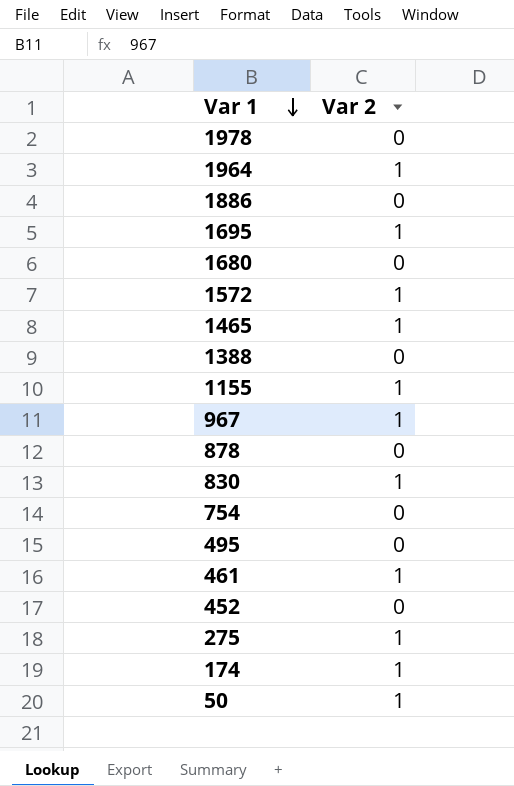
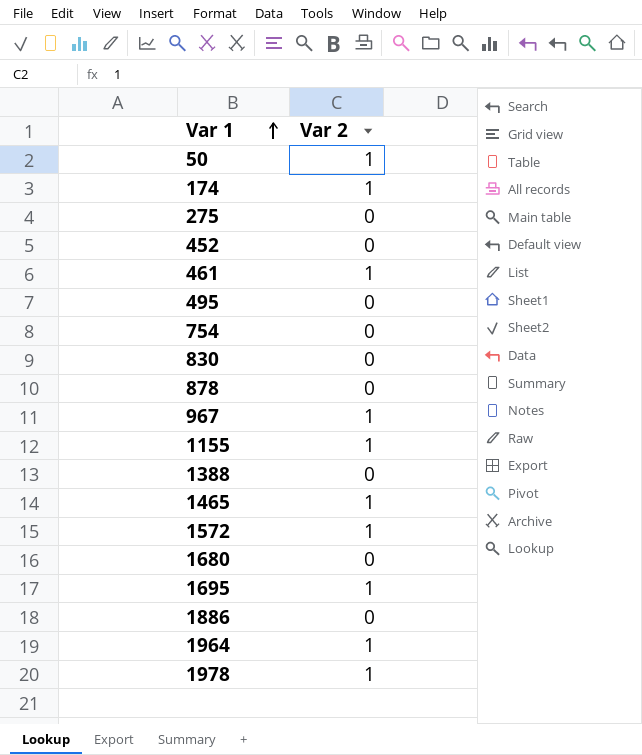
row order: Var 1 descending -> Var 1 ascending
275 | Var 2: 1 -> 0
830 | Var 2: 1 -> 0
1978 | Var 2: 0 -> 1

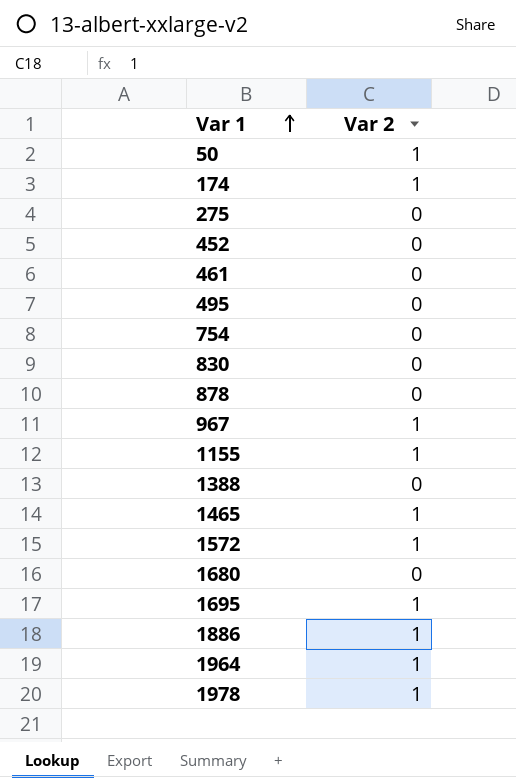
461 | Var 2: 1 -> 0
1886 | Var 2: 0 -> 1

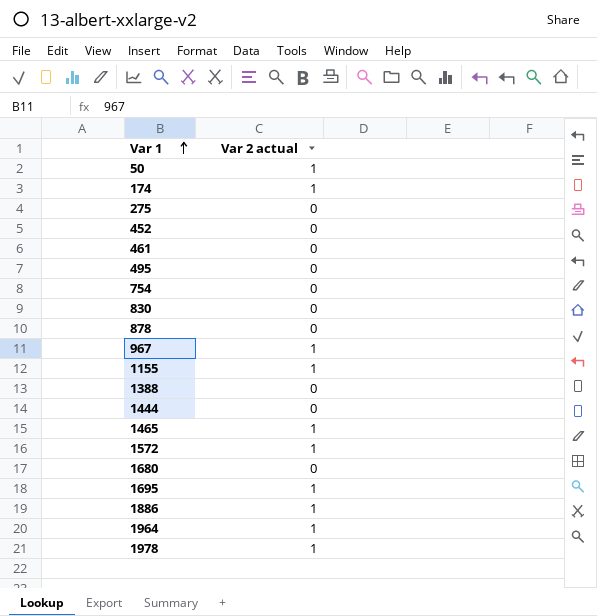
column name: Var 2 -> Var 2 actual
row 1444: none -> 0

